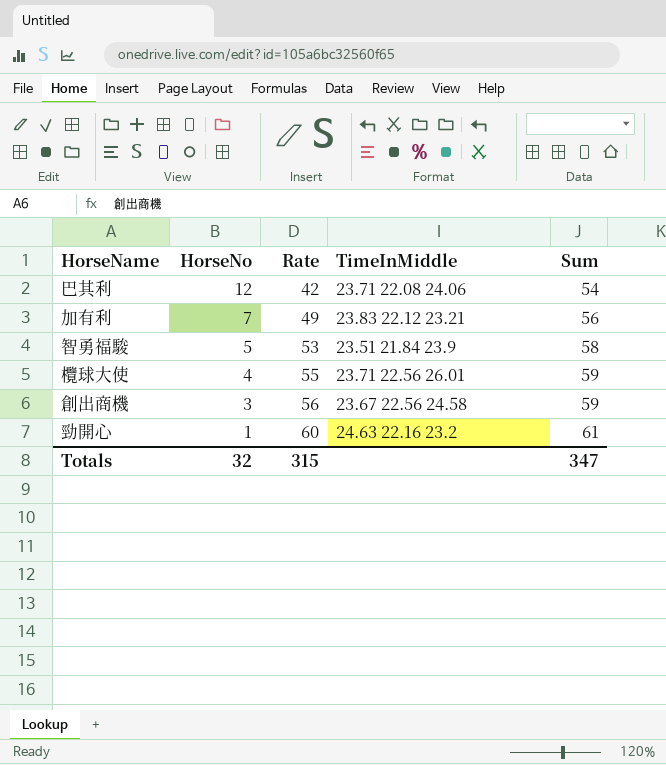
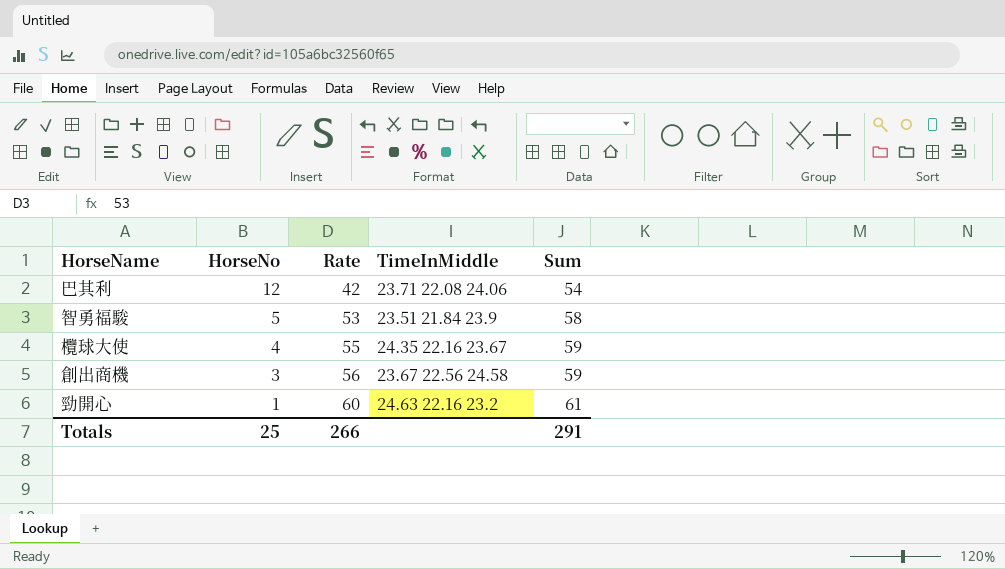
row 加有利: 7 | 49 | 23.83 22.12 23.21 | 56 -> none
欖球大使 | TimeInMiddle: 23.71 22.56 26.01 -> 24.35 22.16 23.67
Totals | HorseNo: 32 -> 25
Totals | Rate: 315 -> 266
Totals | Sum: 347 -> 291

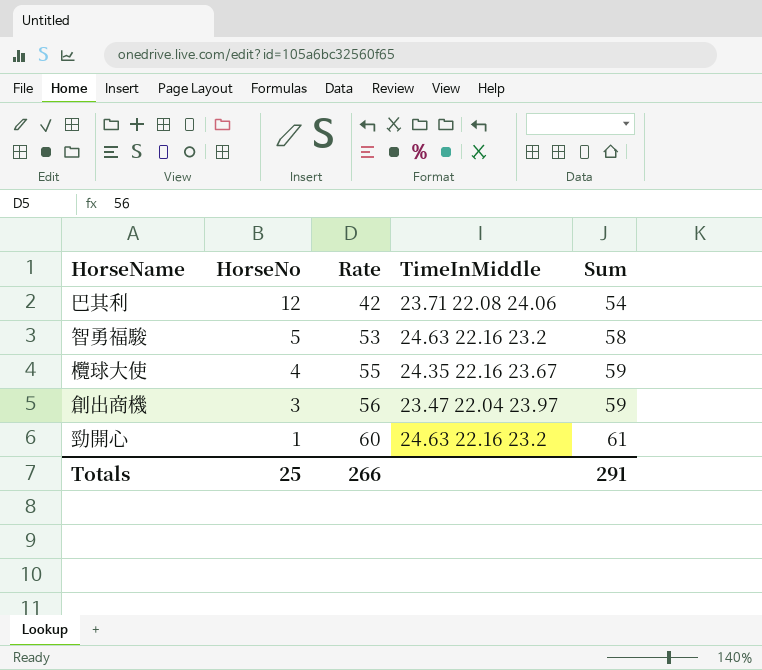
智勇福駿 | TimeInMiddle: 23.51 21.84 23.9 -> 24.63 22.16 23.2
創出商機 | TimeInMiddle: 23.67 22.56 24.58 -> 23.47 22.04 23.97

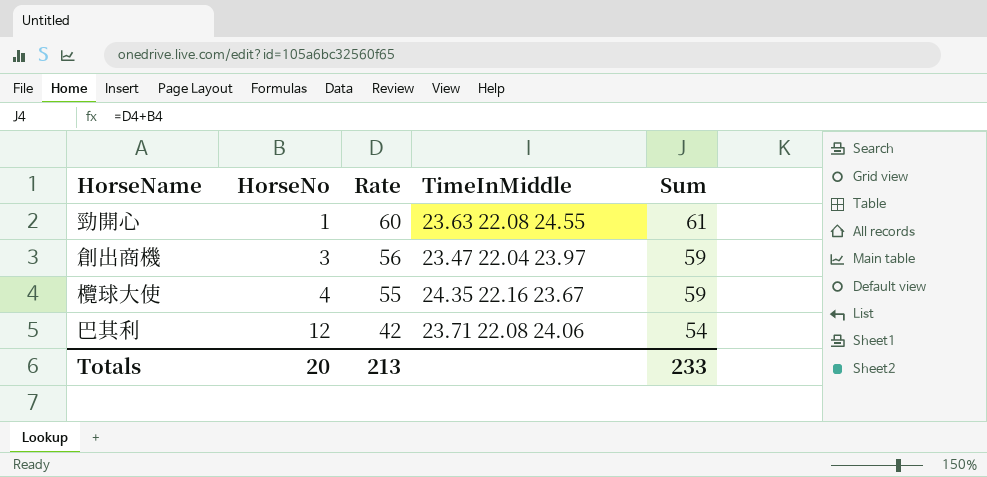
row order: HorseNo descending -> HorseNo ascending
row 智勇福駿: 5 | 53 | 24.63 22.16 23.2 | 58 -> none
勁開心 | TimeInMiddle: 24.63 22.16 23.2 -> 23.63 22.08 24.55
Totals | HorseNo: 25 -> 20
Totals | Rate: 266 -> 213
Totals | Sum: 291 -> 233

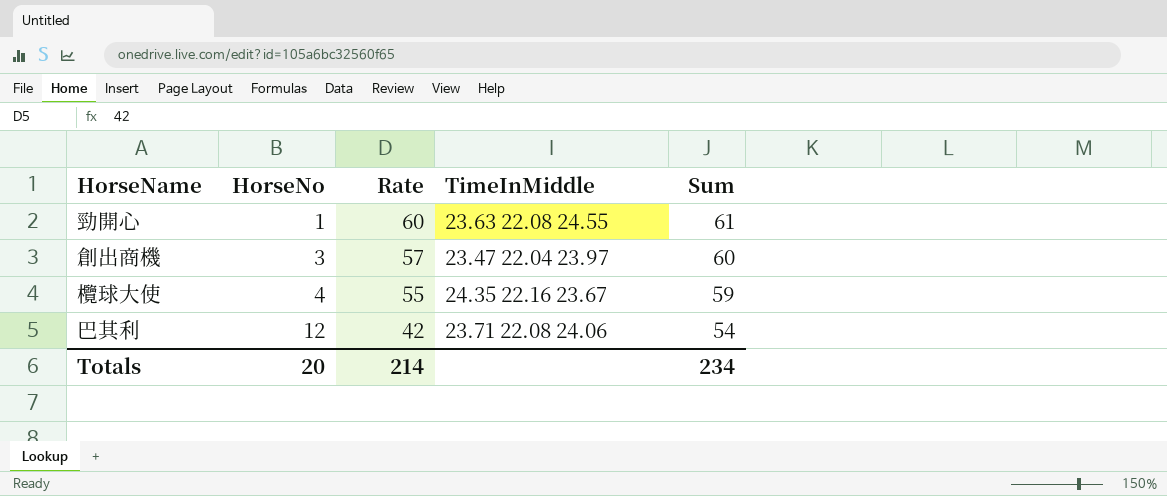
創出商機 | Rate: 56 -> 57
創出商機 | Sum: 59 -> 60
Totals | Rate: 213 -> 214
Totals | Sum: 233 -> 234

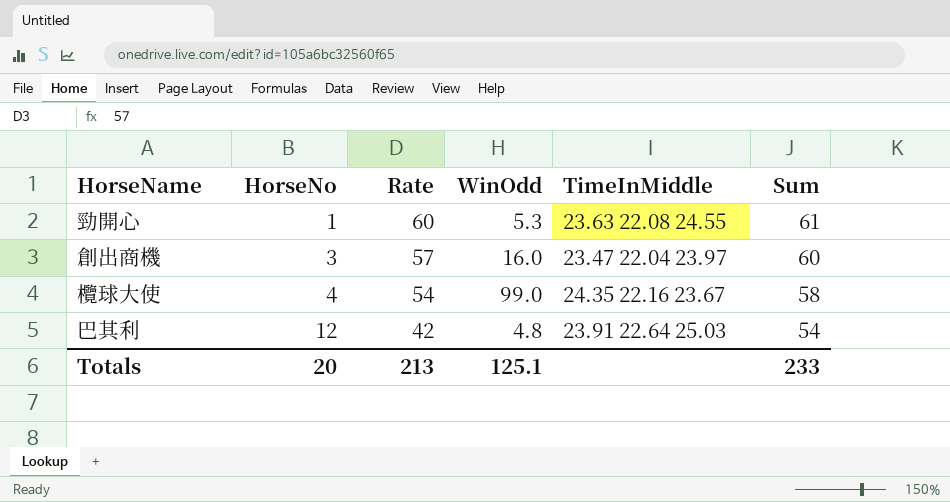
column WinOdd | position: none -> 4
欖球大使 | Rate: 55 -> 54
欖球大使 | Sum: 59 -> 58
巴其利 | TimeInMiddle: 23.71 22.08 24.06 -> 23.91 22.64 25.03
Totals | Rate: 214 -> 213
Totals | Sum: 234 -> 233

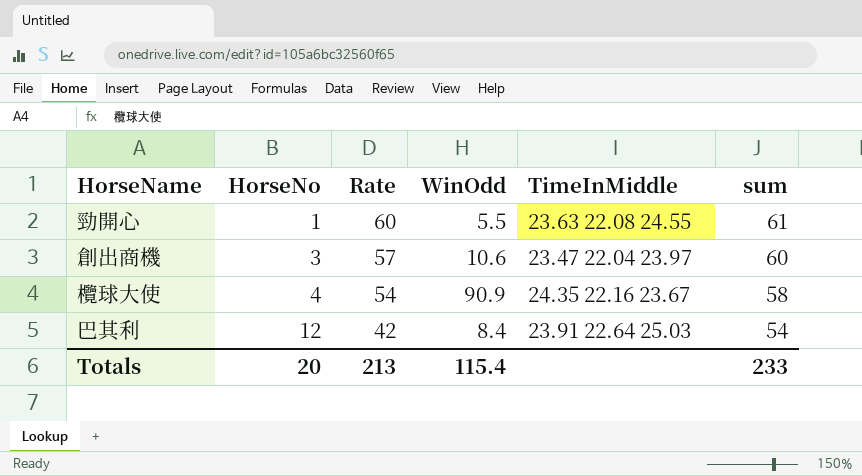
column name: Sum -> sum
勁開心 | WinOdd: 5.3 -> 5.5
創出商機 | WinOdd: 16.0 -> 10.6
欖球大使 | WinOdd: 99.0 -> 90.9
巴其利 | WinOdd: 4.8 -> 8.4
Totals | WinOdd: 125.1 -> 115.4

